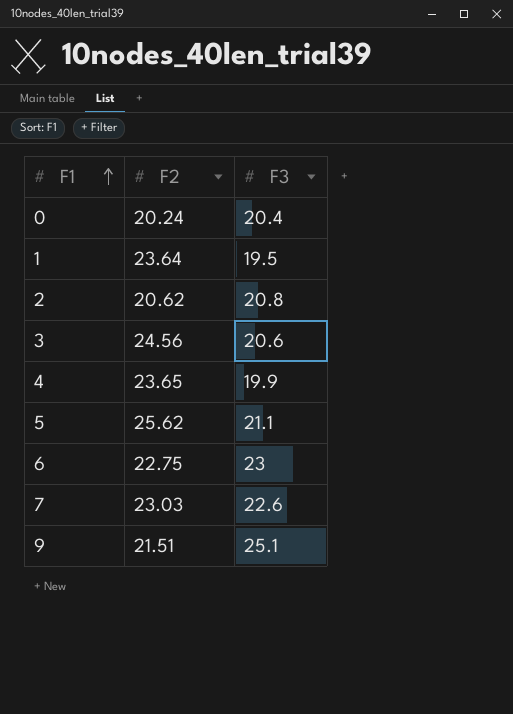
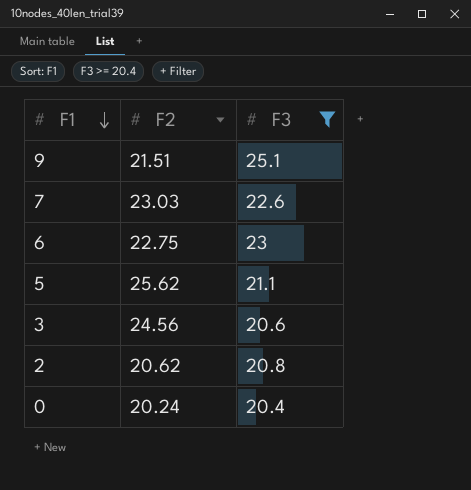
filter: none -> F3 >= 20.4
row order: F1 ascending -> F1 descending

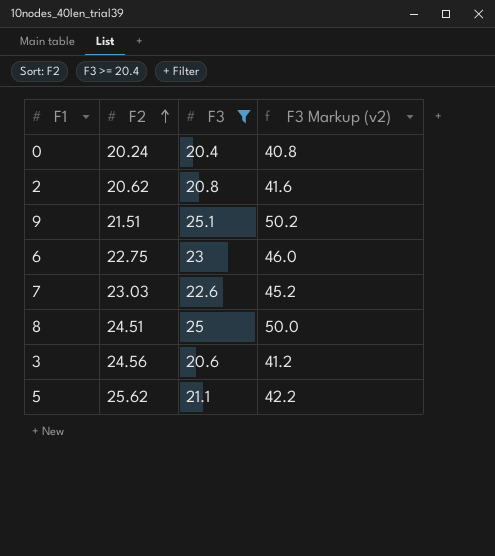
row order: F1 descending -> F2 ascending
column F3 Markup (v2) | formula: none -> [F3] * 2
row 8: none -> 24.51 | 25 | 50.0

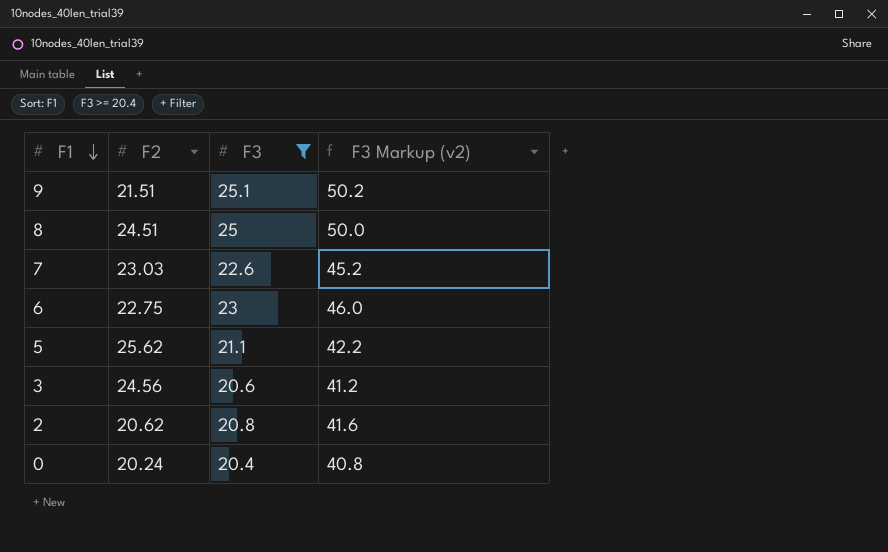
row order: F2 ascending -> F1 descending

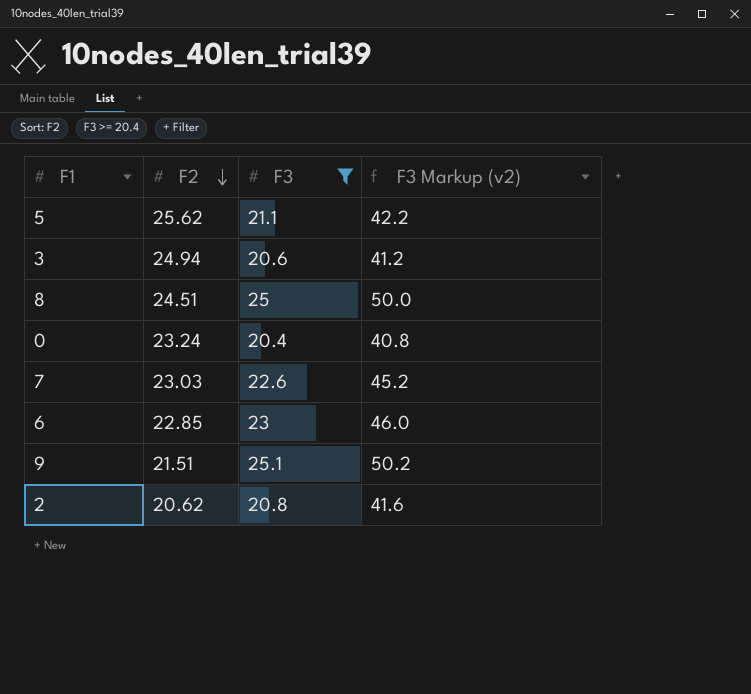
row order: F1 descending -> F2 descending
3 | F2: 24.56 -> 24.94
0 | F2: 20.24 -> 23.24
6 | F2: 22.75 -> 22.85

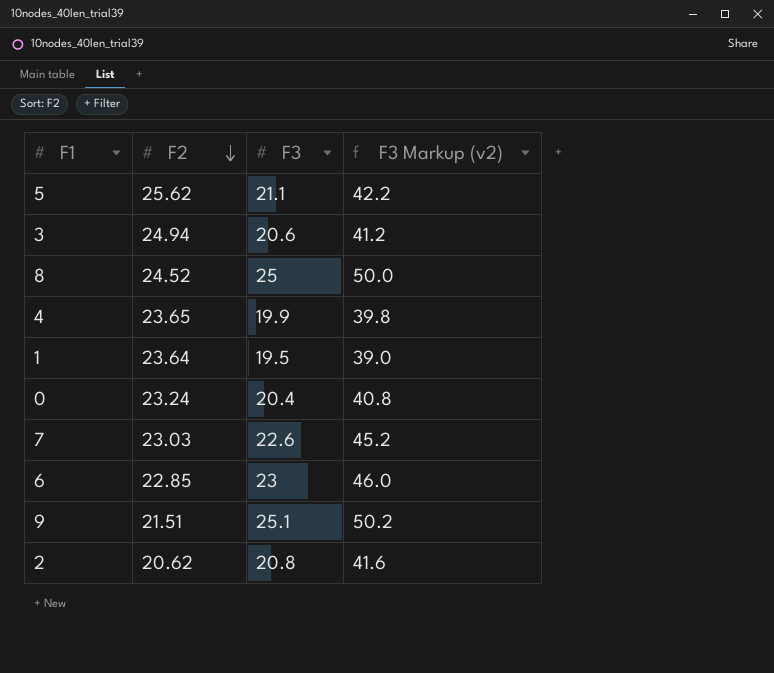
filter: F3 >= 20.4 -> none
8 | F2: 24.51 -> 24.52

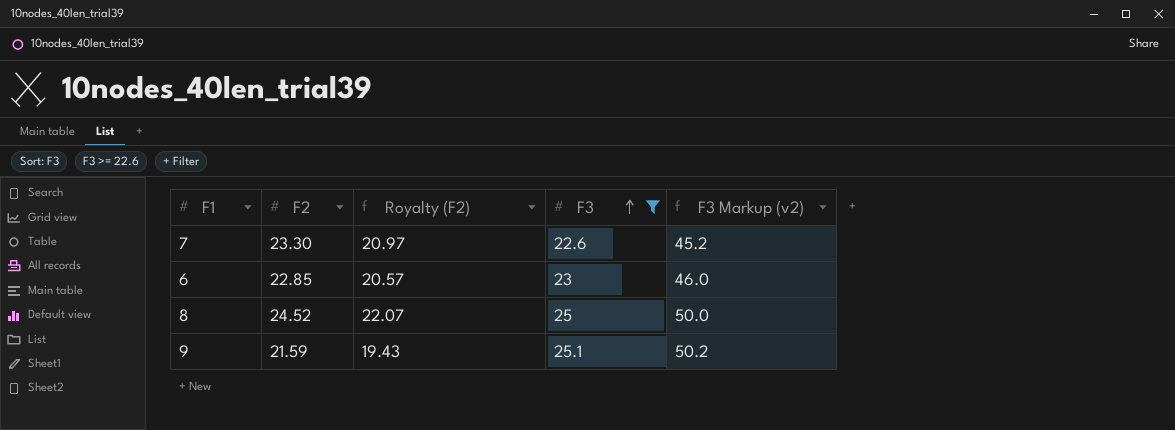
filter: none -> F3 >= 22.6
row order: F2 descending -> F3 ascending
column Royalty (F2) | formula: none -> [F2] * 0.9
7 | F2: 23.03 -> 23.30
9 | F2: 21.51 -> 21.59

